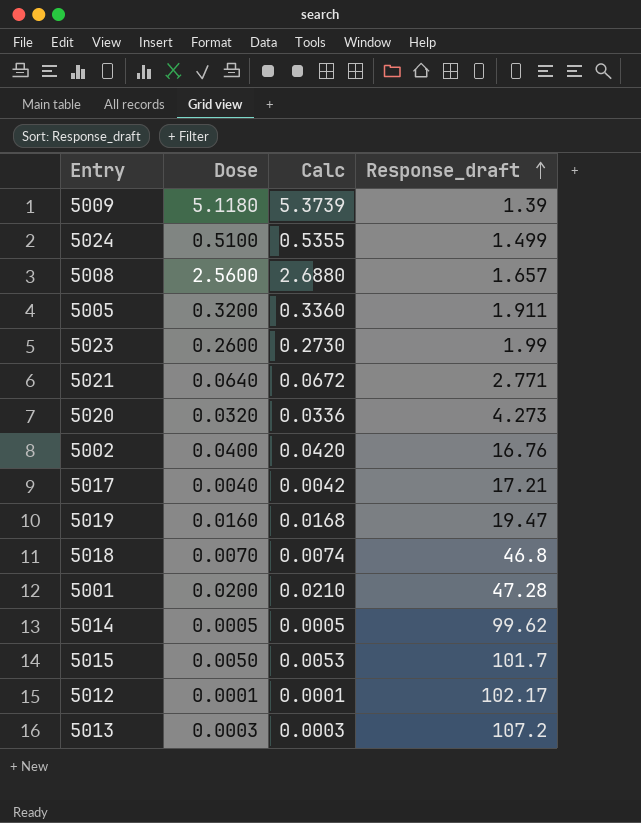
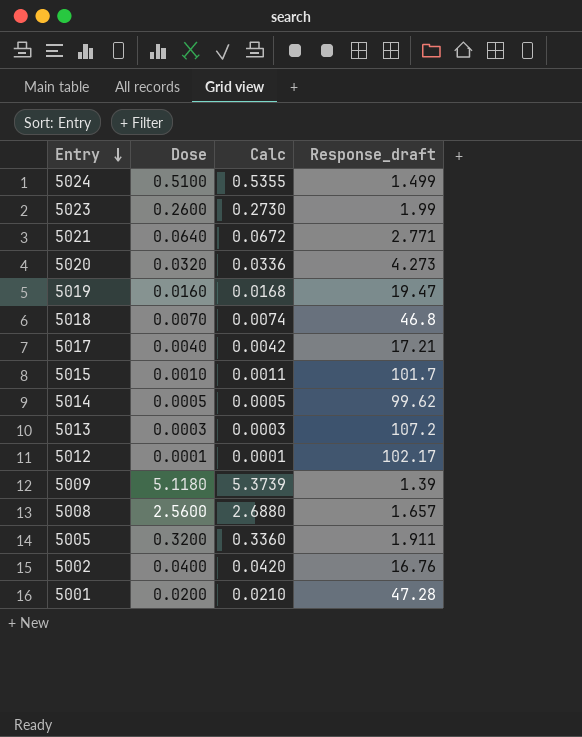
row order: Response_draft ascending -> Entry descending
5015 | Dose: 0.0050 -> 0.0010
5015 | Calc: 0.0053 -> 0.0011

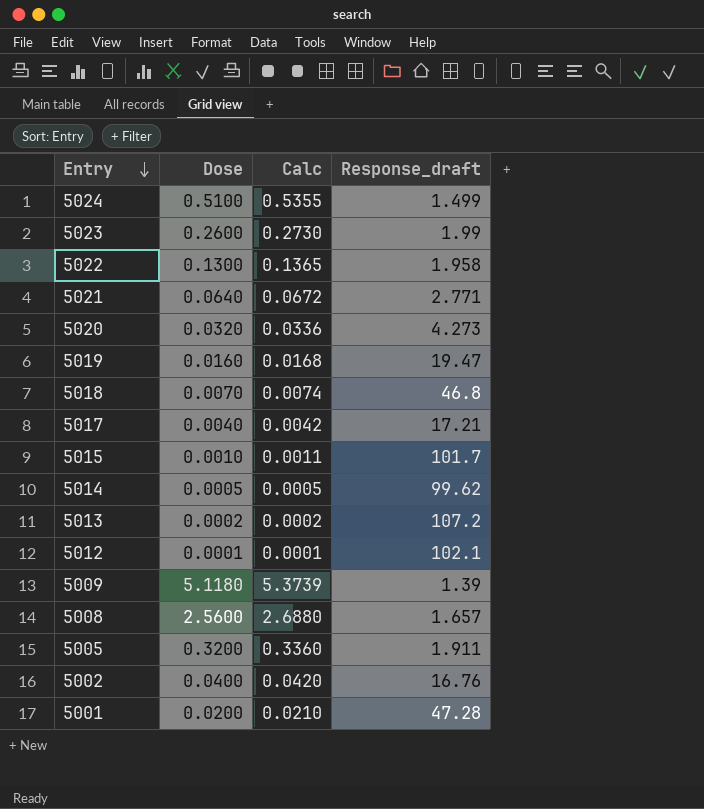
row 5022: none -> 0.1300 | 0.1365 | 1.958
5013 | Dose: 0.0003 -> 0.0002
5013 | Calc: 0.0003 -> 0.0002
5012 | Response_draft: 102.17 -> 102.1

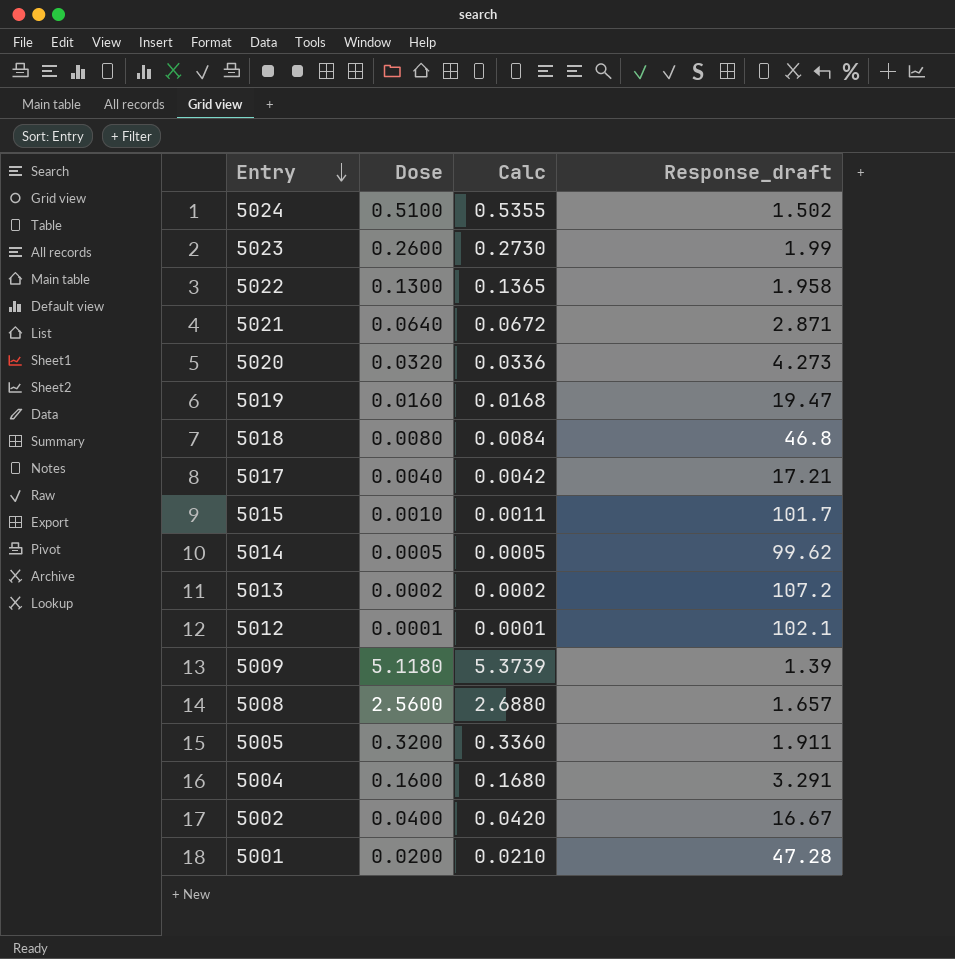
5024 | Response_draft: 1.499 -> 1.502
5021 | Response_draft: 2.771 -> 2.871
5018 | Dose: 0.0070 -> 0.0080
5018 | Calc: 0.0074 -> 0.0084
row 5004: none -> 0.1600 | 0.1680 | 3.291
5002 | Response_draft: 16.76 -> 16.67

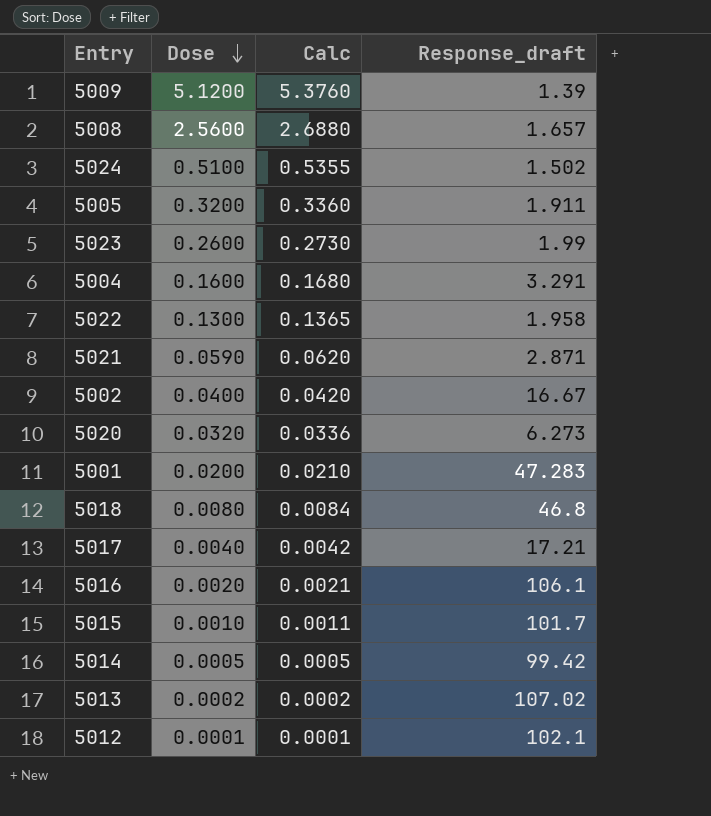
row order: Entry descending -> Dose descending
row 5019: 0.0160 | 0.0168 | 19.47 -> none
5009 | Dose: 5.1180 -> 5.1200
5009 | Calc: 5.3739 -> 5.3760
5021 | Dose: 0.0640 -> 0.0590
5021 | Calc: 0.0672 -> 0.0620
5020 | Response_draft: 4.273 -> 6.273
5001 | Response_draft: 47.28 -> 47.283
row 5016: none -> 0.0020 | 0.0021 | 106.1
5014 | Response_draft: 99.62 -> 99.42
5013 | Response_draft: 107.2 -> 107.02

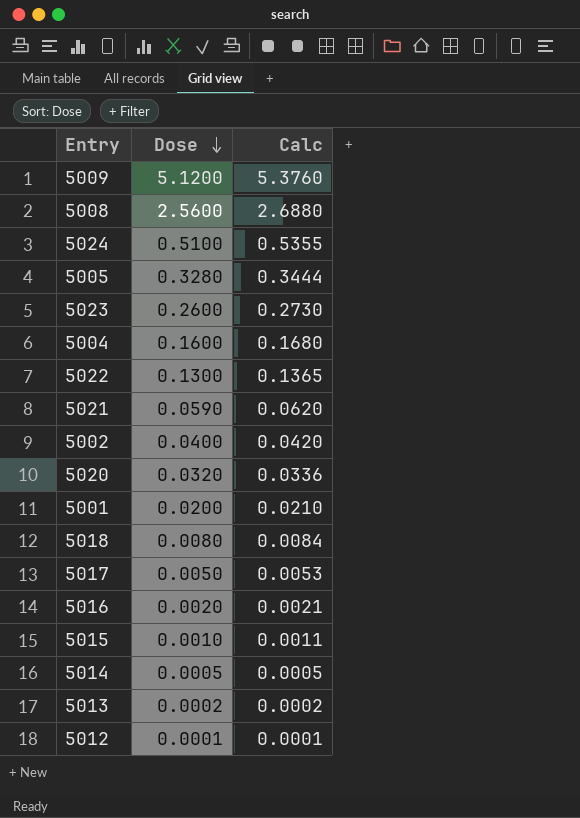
column Response_draft | position: 4 -> none
5005 | Dose: 0.3200 -> 0.3280
5005 | Calc: 0.3360 -> 0.3444
5017 | Dose: 0.0040 -> 0.0050
5017 | Calc: 0.0042 -> 0.0053

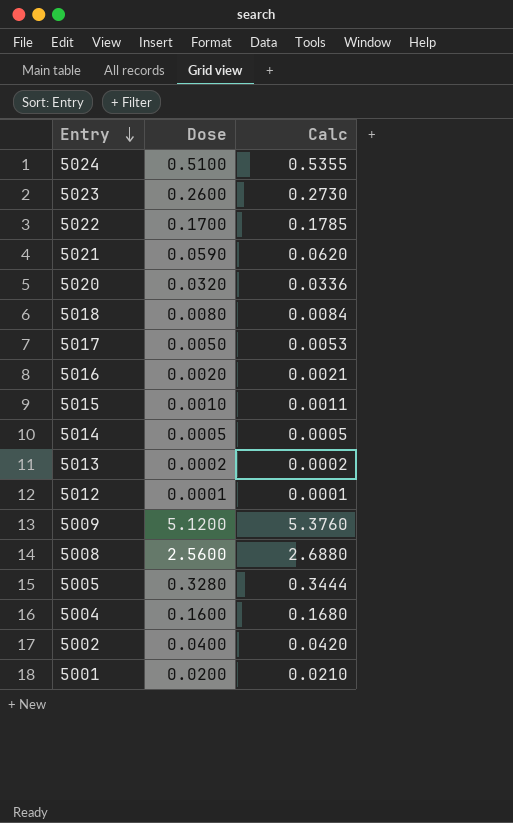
row order: Dose descending -> Entry descending
5022 | Dose: 0.1300 -> 0.1700
5022 | Calc: 0.1365 -> 0.1785

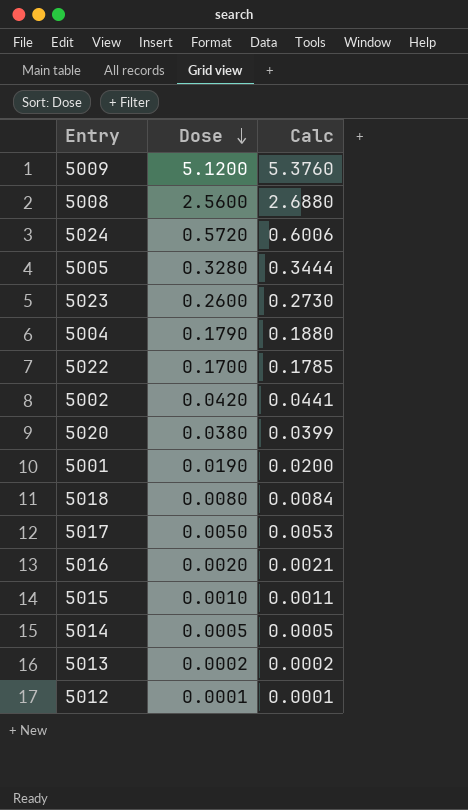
row order: Entry descending -> Dose descending
row 5021: 0.0590 | 0.0620 -> none
5024 | Dose: 0.5100 -> 0.5720
5024 | Calc: 0.5355 -> 0.6006
5004 | Dose: 0.1600 -> 0.1790
5004 | Calc: 0.1680 -> 0.1880
5002 | Dose: 0.0400 -> 0.0420
5002 | Calc: 0.0420 -> 0.0441
5020 | Dose: 0.0320 -> 0.0380
5020 | Calc: 0.0336 -> 0.0399
5001 | Dose: 0.0200 -> 0.0190
5001 | Calc: 0.0210 -> 0.0200

